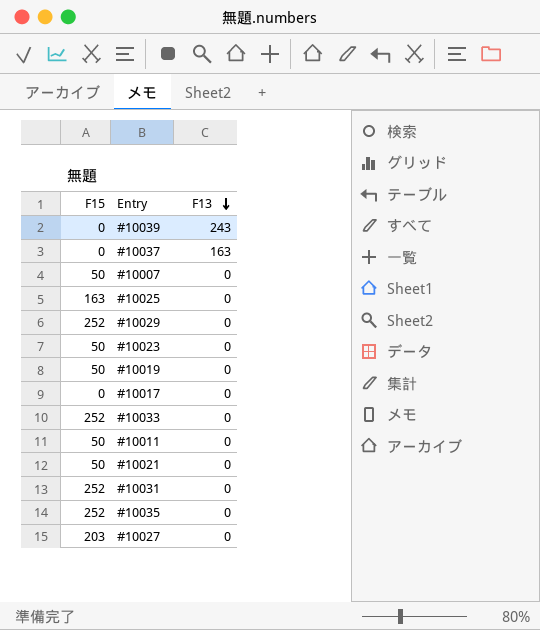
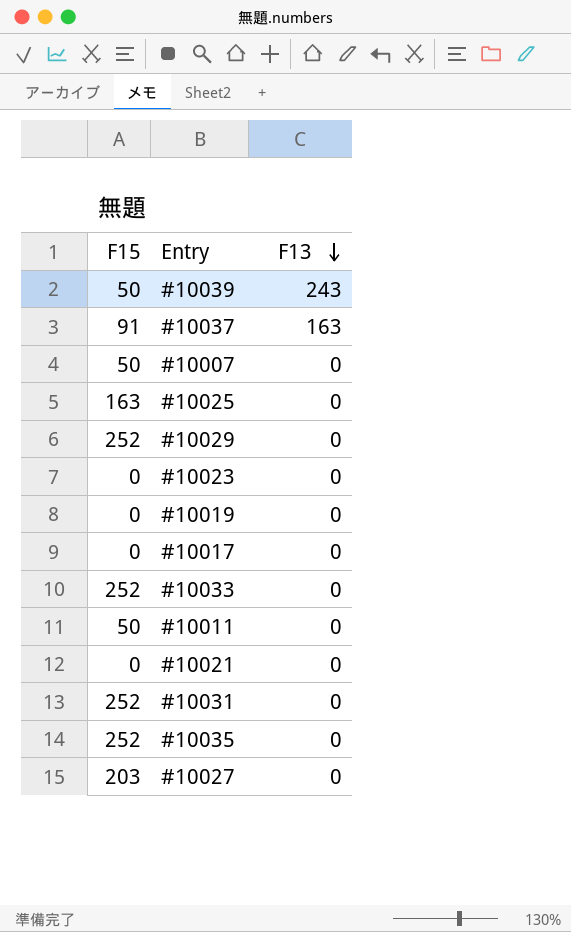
#10039 | F15: 0 -> 50
#10037 | F15: 0 -> 91
#10023 | F15: 50 -> 0
#10019 | F15: 50 -> 0
#10021 | F15: 50 -> 0

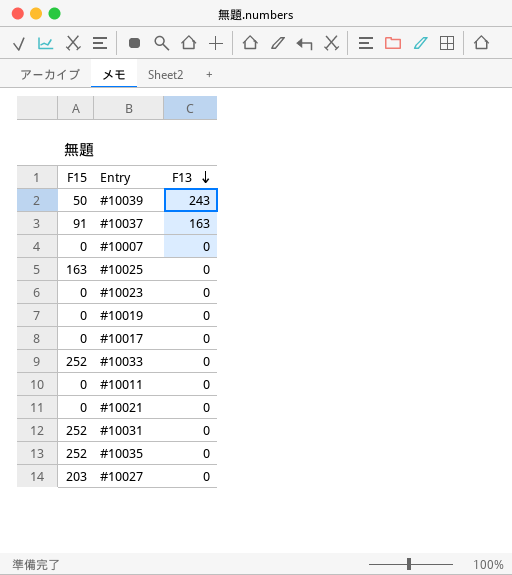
row #10029: 252 | 0 -> none
#10007 | F15: 50 -> 0
#10011 | F15: 50 -> 0

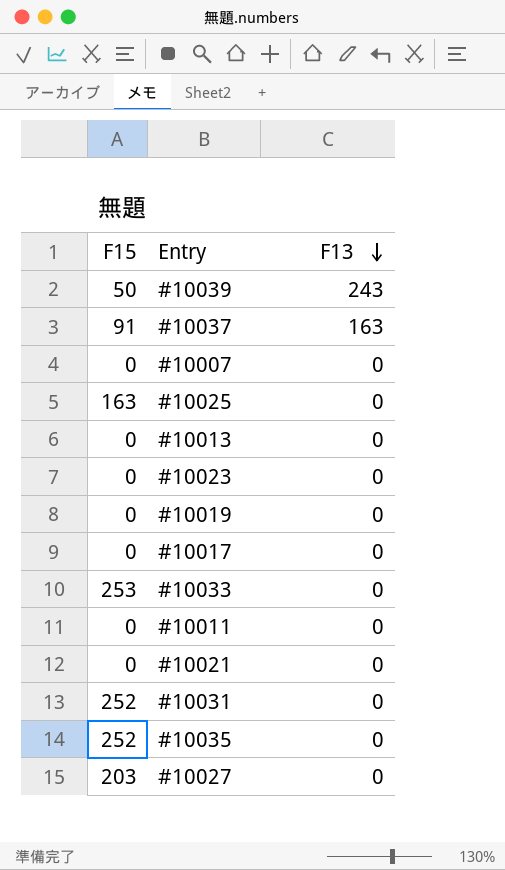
row #10013: none -> 0 | 0
#10033 | F15: 252 -> 253

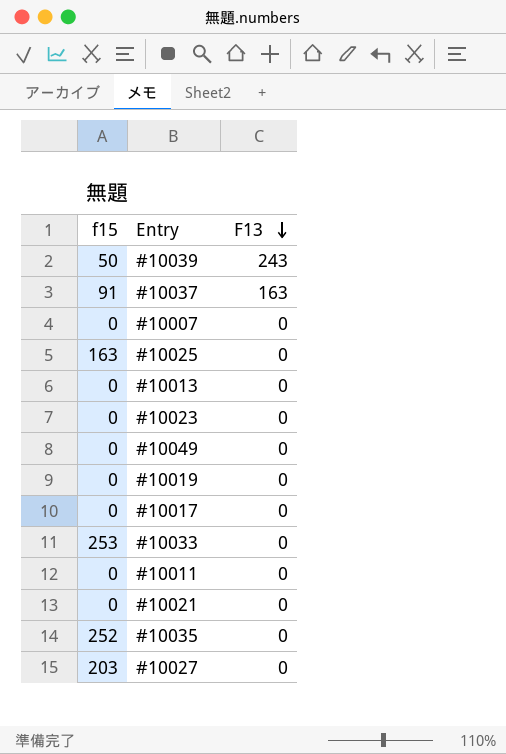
column name: F15 -> f15
row #10031: 252 | 0 -> none
row #10049: none -> 0 | 0

